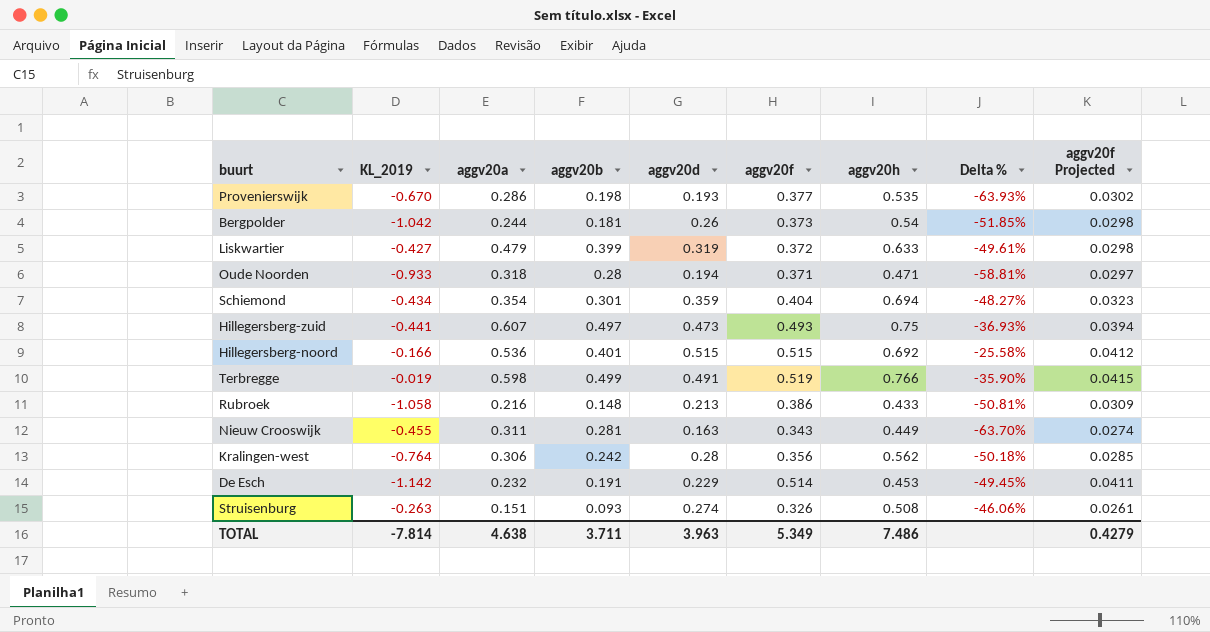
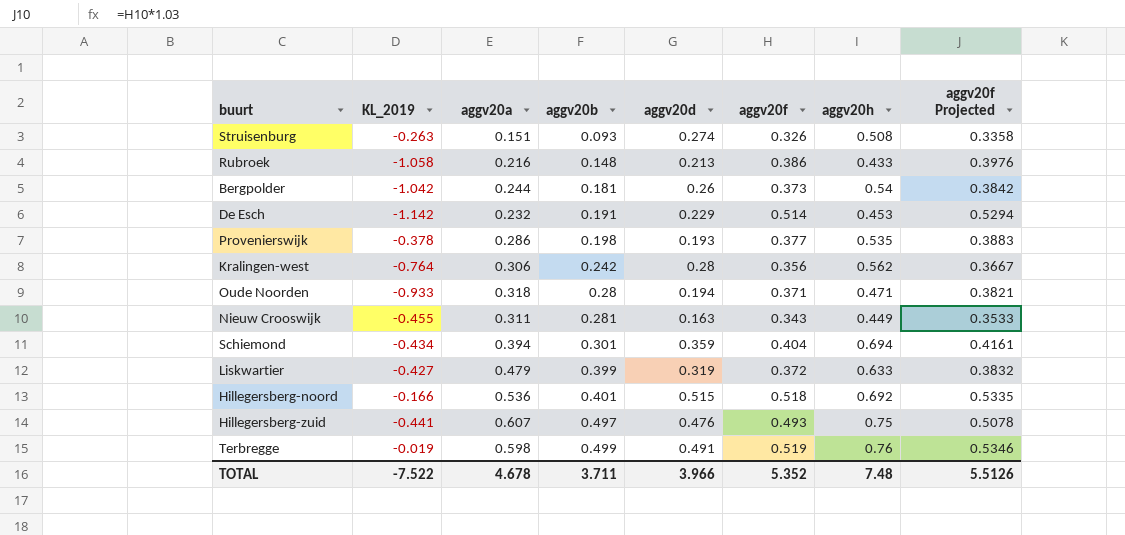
row order: none -> aggv20b ascending
column Delta % | formula: ([aggv20d] - [aggv20h]) / [aggv20h] -> none
column aggv20f Projected | formula: [aggv20f] * 0.08 -> [aggv20f] * 1.03
Provenierswijk | KL_2019: -0.670 -> -0.378
Schiemond | aggv20a: 0.354 -> 0.394
Hillegersberg-noord | aggv20f: 0.515 -> 0.518
Hillegersberg-zuid | aggv20d: 0.473 -> 0.476
Terbregge | aggv20h: 0.766 -> 0.76
TOTAL | KL_2019: -7.814 -> -7.522
TOTAL | aggv20a: 4.638 -> 4.678
TOTAL | aggv20d: 3.963 -> 3.966
TOTAL | aggv20f: 5.349 -> 5.352
TOTAL | aggv20h: 7.486 -> 7.48
TOTAL | aggv20f Projected: 0.4279 -> 5.5126

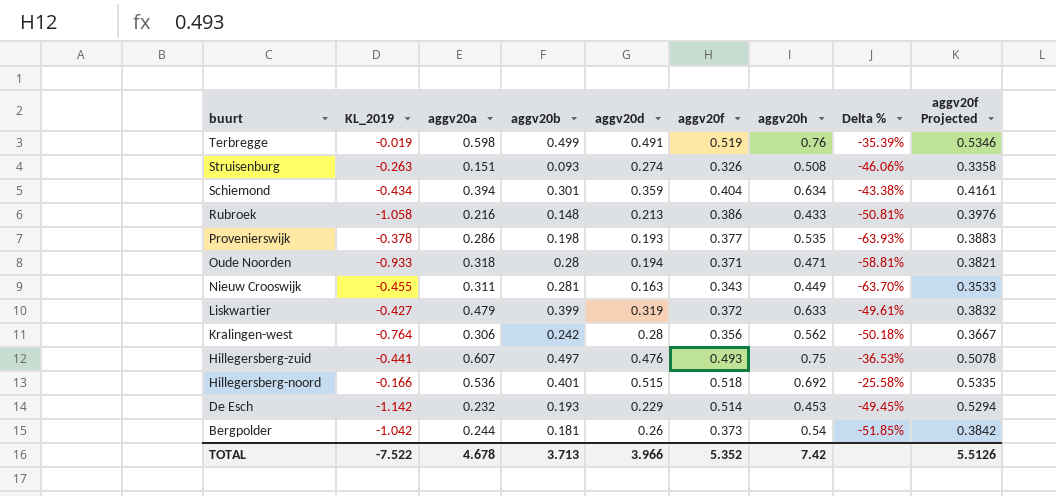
row order: aggv20b ascending -> buurt descending
column Delta % | formula: none -> ([aggv20d] - [aggv20h]) / [aggv20h]
Schiemond | aggv20h: 0.694 -> 0.634
De Esch | aggv20b: 0.191 -> 0.193
TOTAL | aggv20b: 3.711 -> 3.713
TOTAL | aggv20h: 7.48 -> 7.42

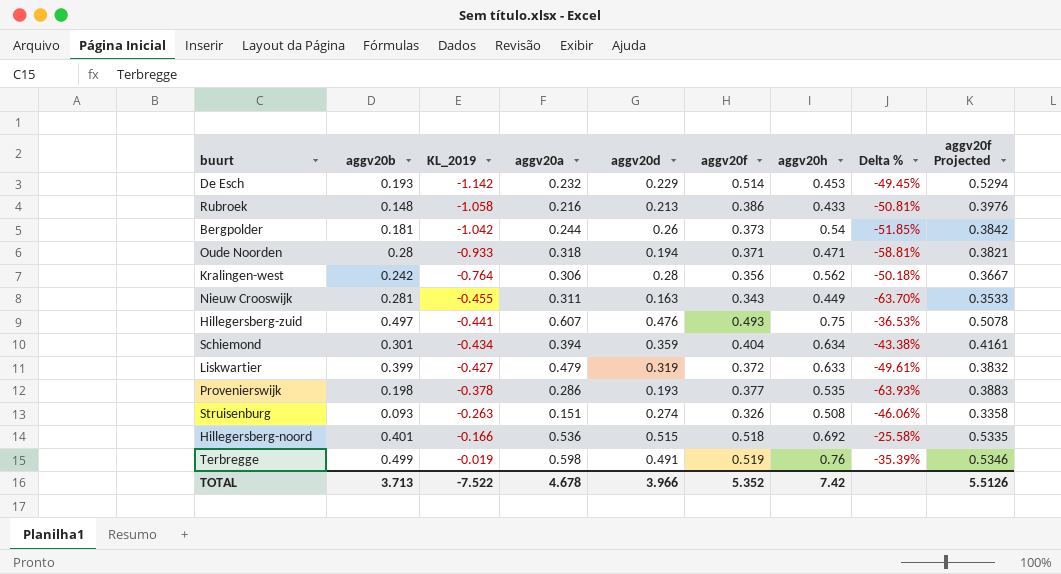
row order: buurt descending -> KL_2019 ascending
column aggv20b | position: 4 -> 2

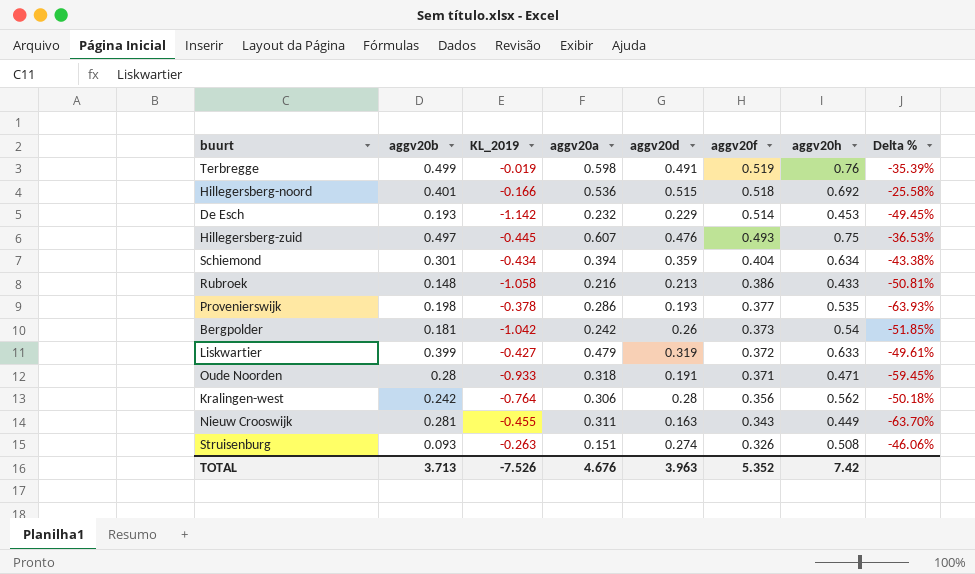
row order: KL_2019 ascending -> aggv20f descending
column aggv20f Projected | formula: [aggv20f] * 1.03 -> none
Hillegersberg-zuid | KL_2019: -0.441 -> -0.445
Bergpolder | aggv20a: 0.244 -> 0.242
Oude Noorden | aggv20d: 0.194 -> 0.191
Oude Noorden | Delta %: -58.81% -> -59.45%
TOTAL | KL_2019: -7.522 -> -7.526
TOTAL | aggv20a: 4.678 -> 4.676
TOTAL | aggv20d: 3.966 -> 3.963

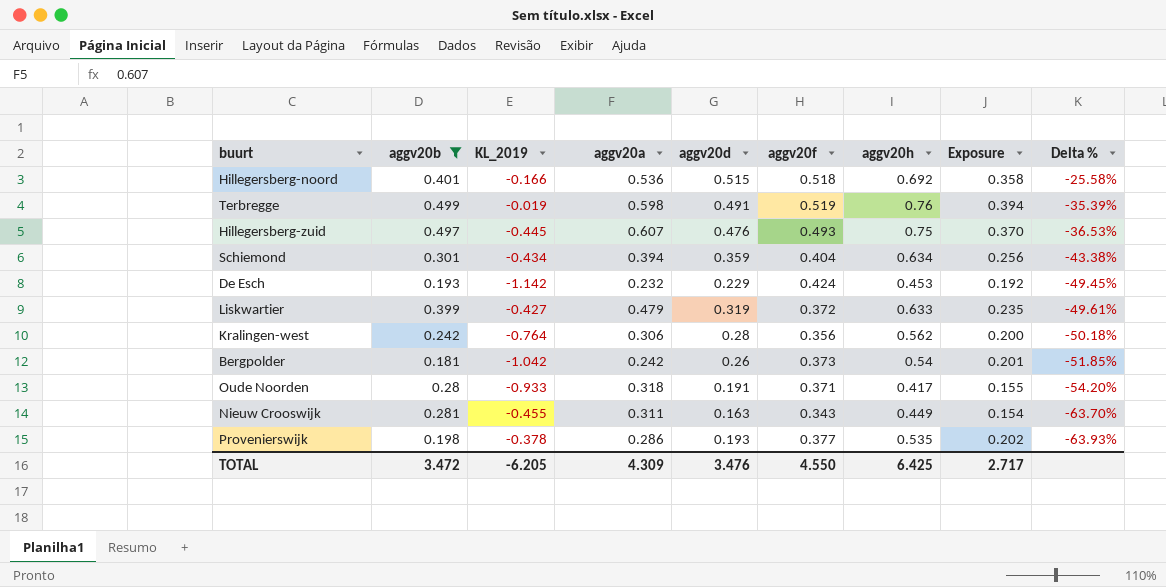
filter: none -> aggv20b >= 0.181
row order: aggv20f descending -> Delta % descending
column Exposure | formula: none -> [aggv20f] * [aggv20h]
De Esch | aggv20f: 0.514 -> 0.424
Oude Noorden | aggv20h: 0.471 -> 0.417
Oude Noorden | Delta %: -59.45% -> -54.20%
TOTAL | aggv20b: 3.713 -> 3.472
TOTAL | KL_2019: -7.526 -> -6.205
TOTAL | aggv20a: 4.676 -> 4.309
TOTAL | aggv20d: 3.963 -> 3.476
TOTAL | aggv20f: 5.352 -> 4.550
TOTAL | aggv20h: 7.42 -> 6.425

